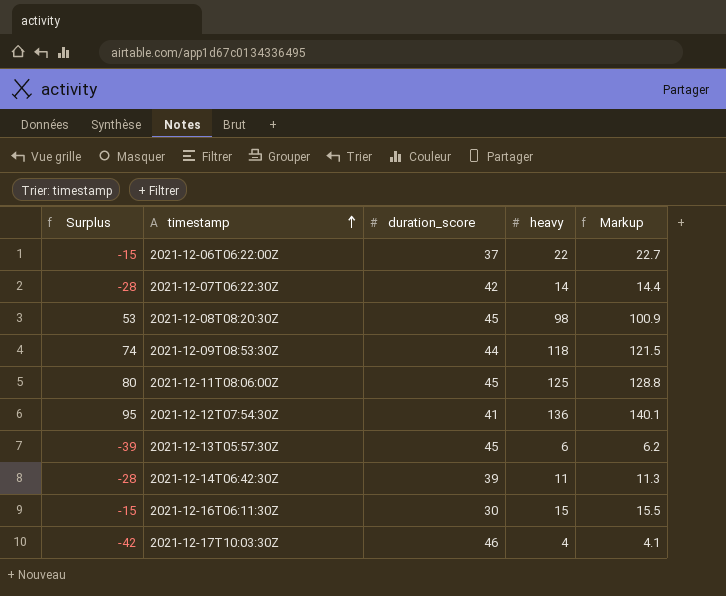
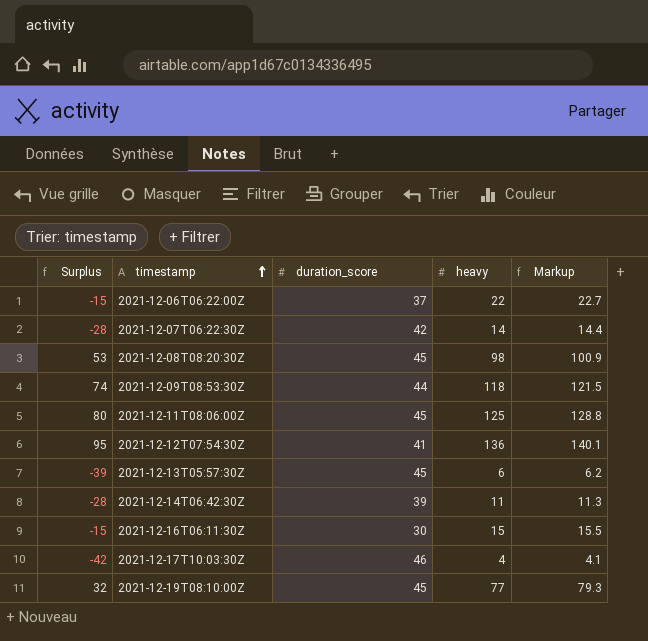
row 2021-12-19T08:10:00Z: none -> 32 | 45 | 77 | 79.3

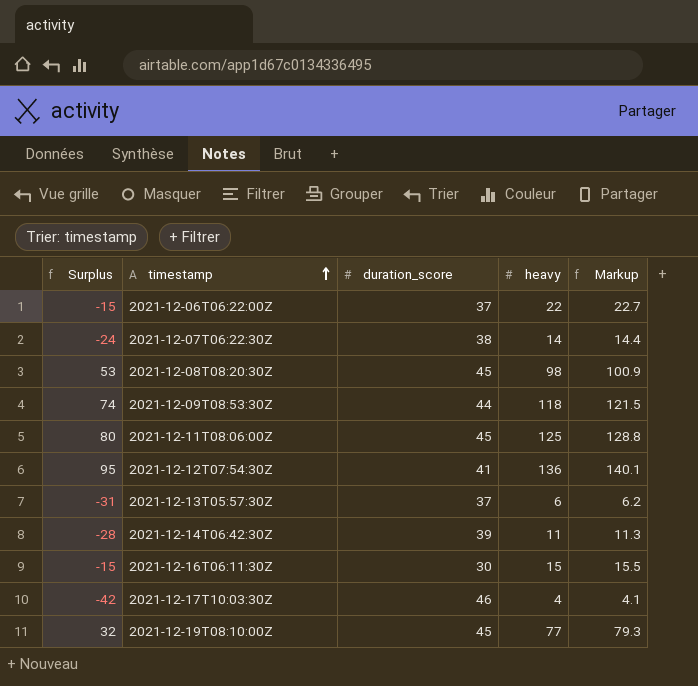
2021-12-07T06:22:30Z | Surplus: -28 -> -24
2021-12-07T06:22:30Z | duration_score: 42 -> 38
2021-12-13T05:57:30Z | Surplus: -39 -> -31
2021-12-13T05:57:30Z | duration_score: 45 -> 37

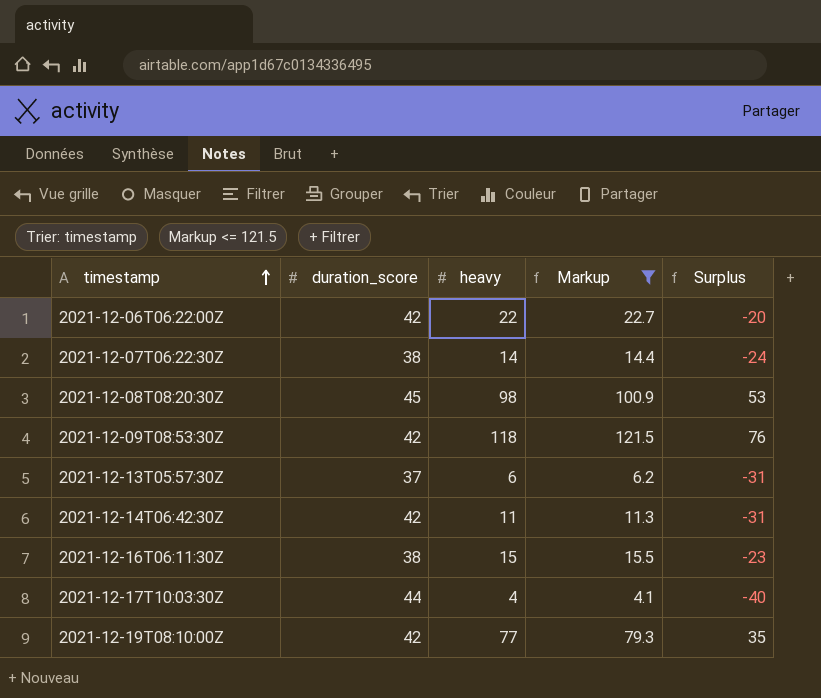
filter: none -> Markup <= 121.5
column Surplus | position: 1 -> 5
2021-12-06T06:22:00Z | duration_score: 37 -> 42
2021-12-06T06:22:00Z | Surplus: -15 -> -20
2021-12-09T08:53:30Z | duration_score: 44 -> 42
2021-12-09T08:53:30Z | Surplus: 74 -> 76
2021-12-14T06:42:30Z | duration_score: 39 -> 42
2021-12-14T06:42:30Z | Surplus: -28 -> -31
2021-12-16T06:11:30Z | duration_score: 30 -> 38
2021-12-16T06:11:30Z | Surplus: -15 -> -23
2021-12-17T10:03:30Z | duration_score: 46 -> 44
2021-12-17T10:03:30Z | Surplus: -42 -> -40
2021-12-19T08:10:00Z | duration_score: 45 -> 42
2021-12-19T08:10:00Z | Surplus: 32 -> 35

